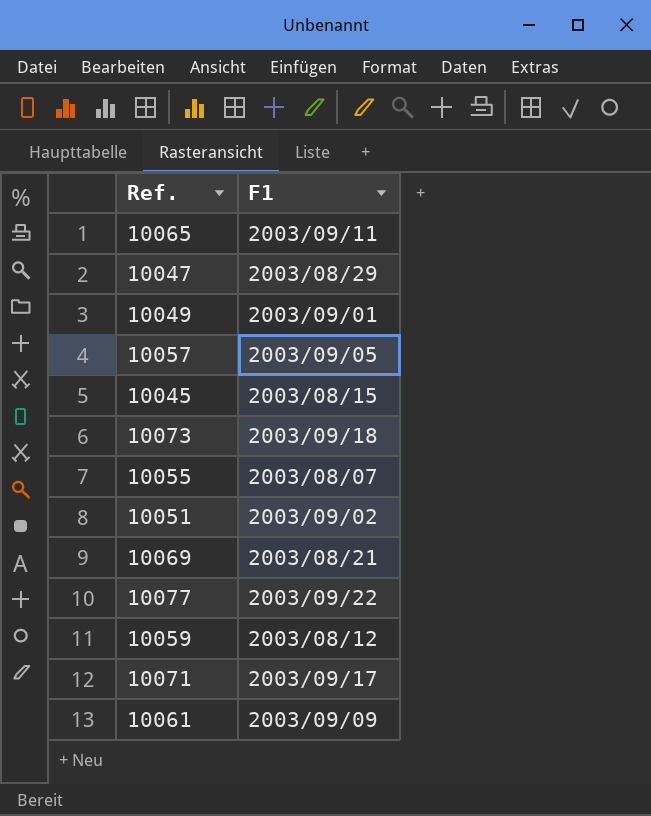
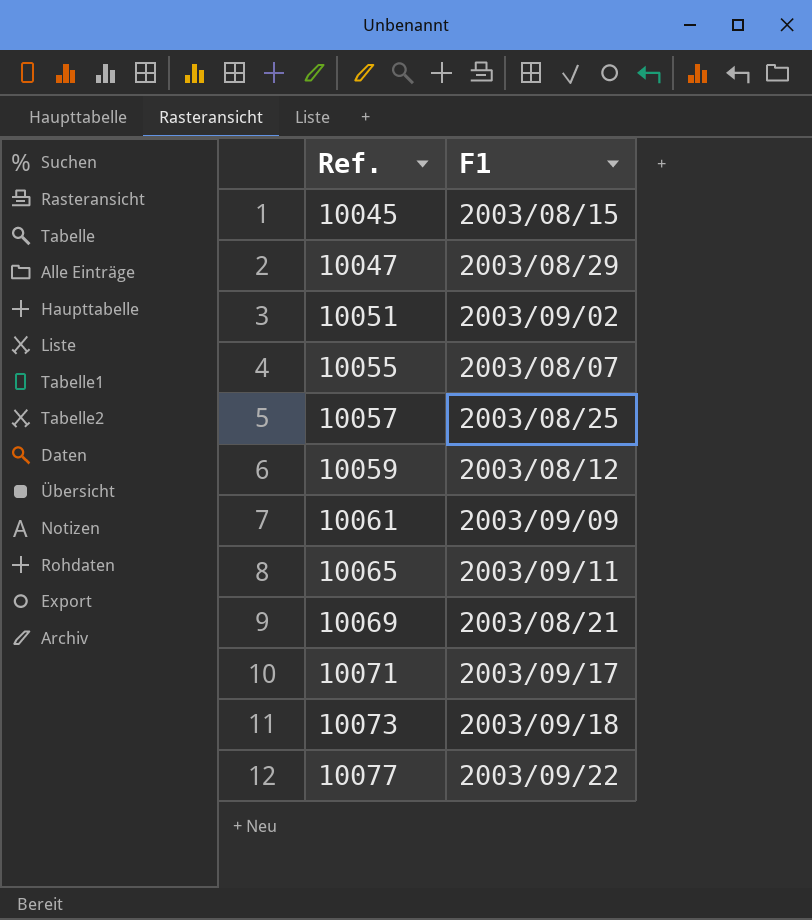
row order: none -> Ref. ascending
row 10049: 2003/09/01 -> none
10057 | F1: 2003/09/05 -> 2003/08/25

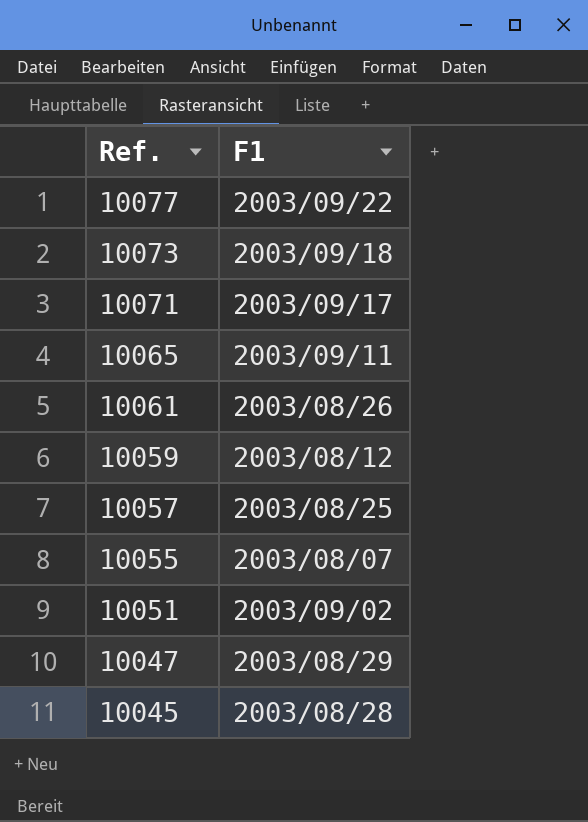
row order: Ref. ascending -> Ref. descending
row 10069: 2003/08/21 -> none
10061 | F1: 2003/09/09 -> 2003/08/26
10045 | F1: 2003/08/15 -> 2003/08/28

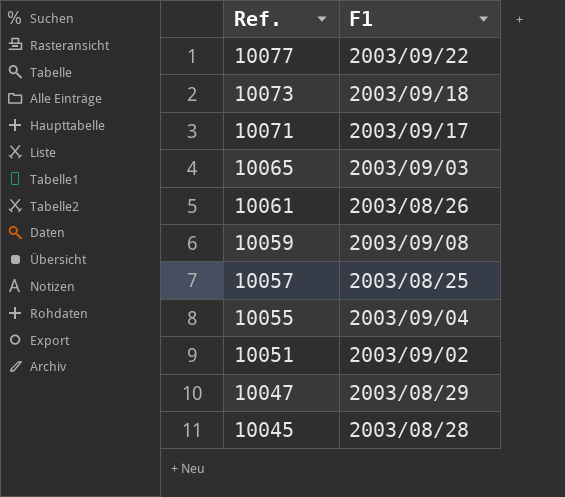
10065 | F1: 2003/09/11 -> 2003/09/03
10059 | F1: 2003/08/12 -> 2003/09/08
10055 | F1: 2003/08/07 -> 2003/09/04

